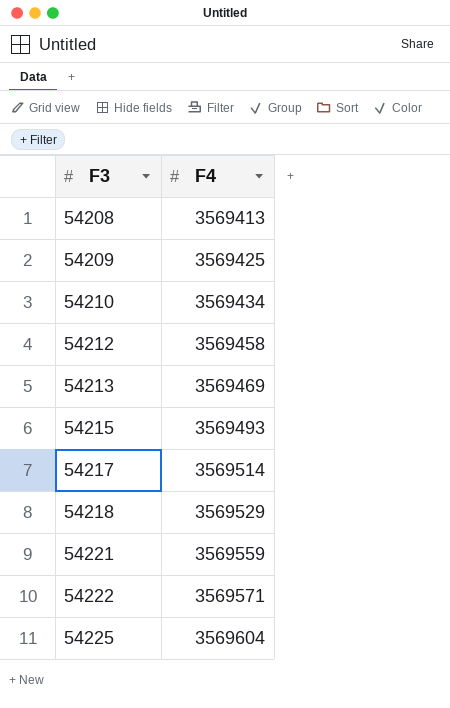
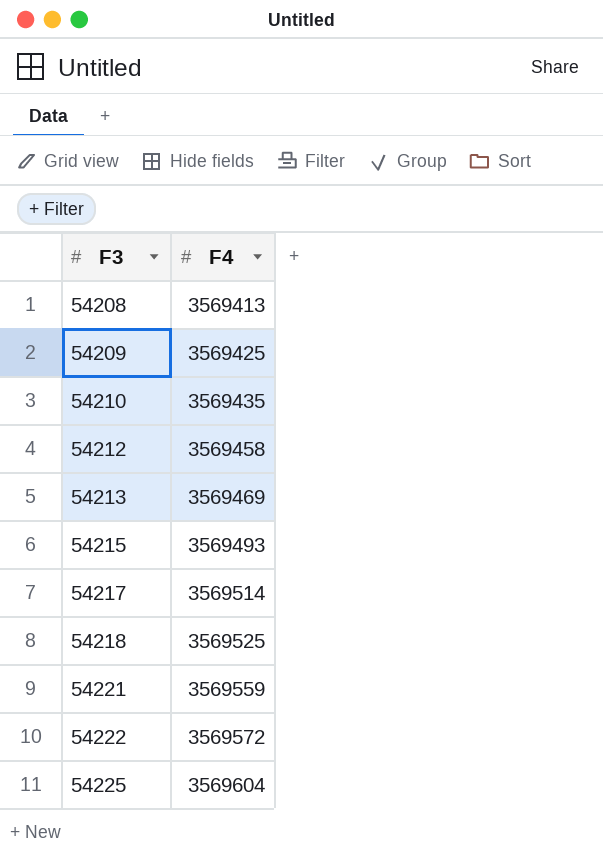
54210 | F4: 3569434 -> 3569435
54218 | F4: 3569529 -> 3569525
54222 | F4: 3569571 -> 3569572

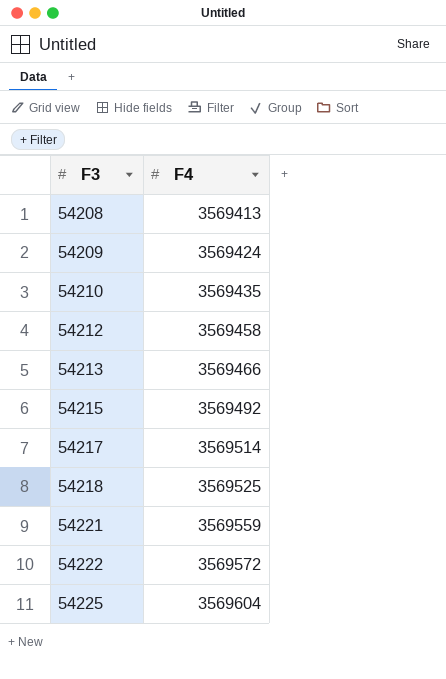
54209 | F4: 3569425 -> 3569424
54213 | F4: 3569469 -> 3569466
54215 | F4: 3569493 -> 3569492

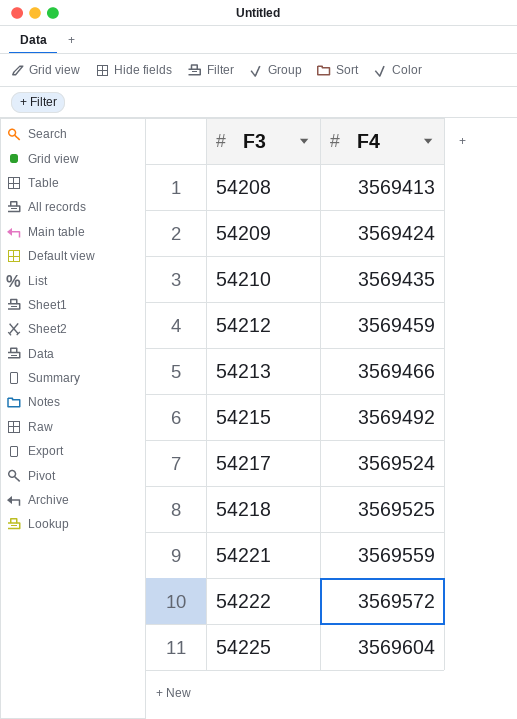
54212 | F4: 3569458 -> 3569459
54217 | F4: 3569514 -> 3569524

